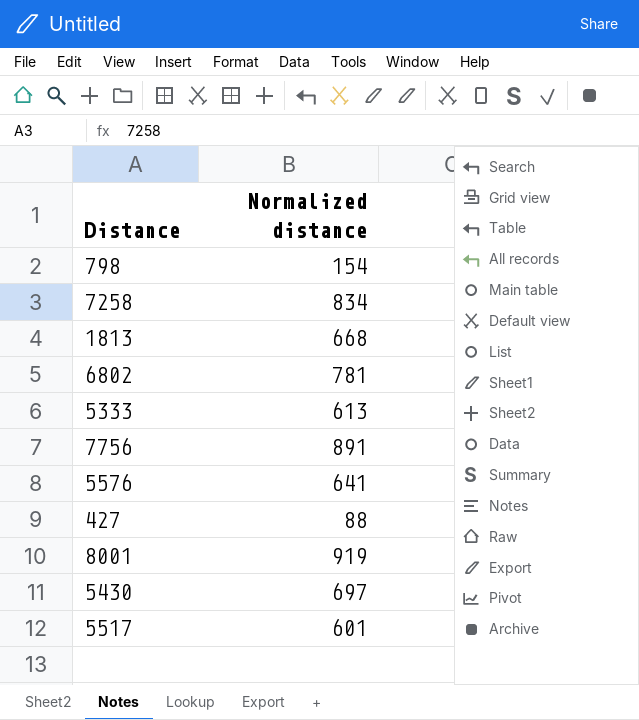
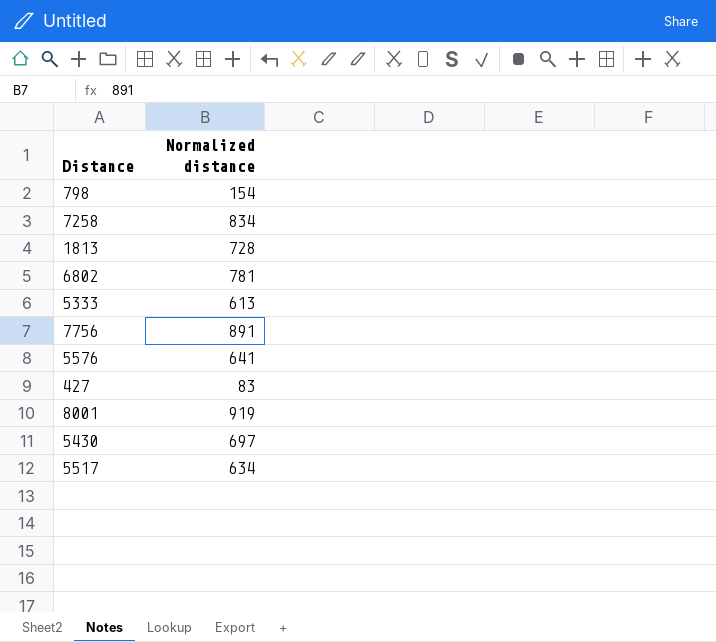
1813 | Normalized distance: 668 -> 728
427 | Normalized distance: 88 -> 83
5517 | Normalized distance: 601 -> 634

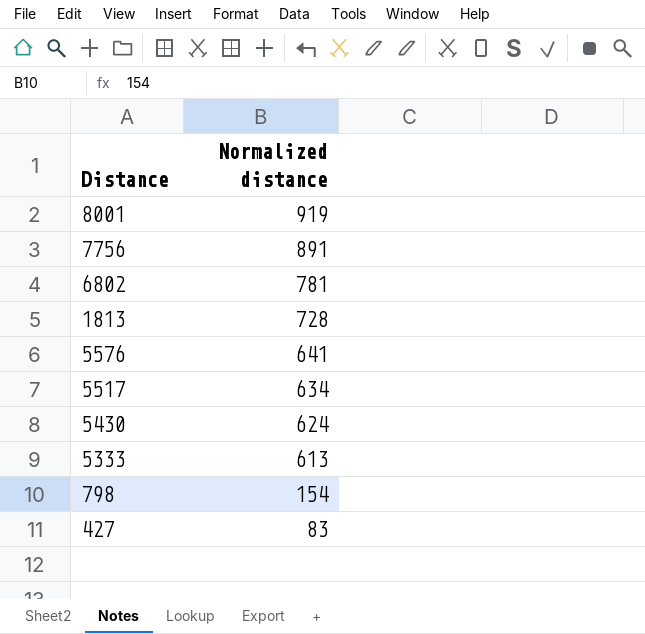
row order: none -> Normalized distance descending
row 7258: 834 -> none
5430 | Normalized distance: 697 -> 624

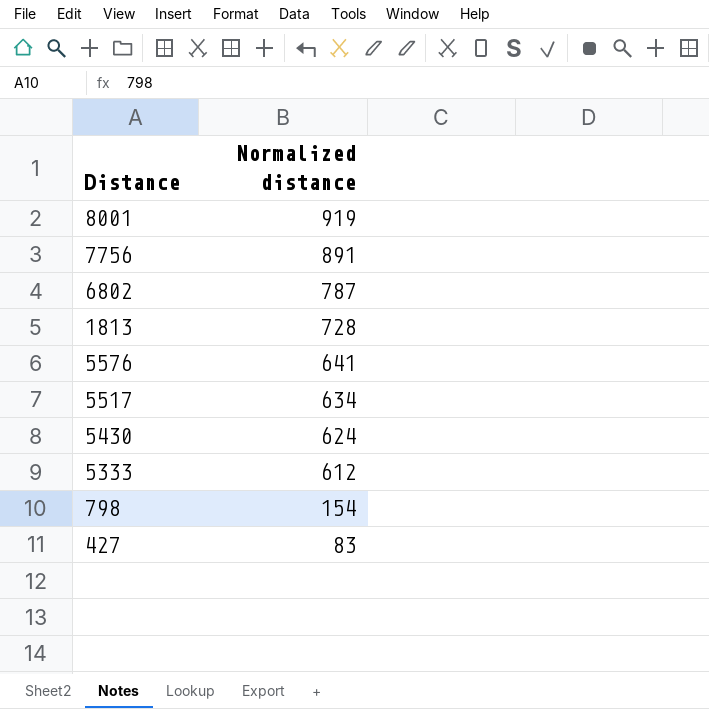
6802 | Normalized distance: 781 -> 787
5333 | Normalized distance: 613 -> 612

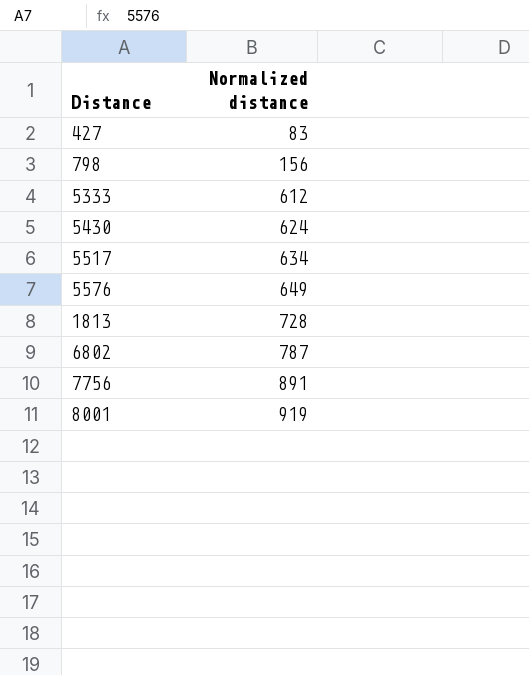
row order: Normalized distance descending -> Normalized distance ascending
798 | Normalized distance: 154 -> 156
5576 | Normalized distance: 641 -> 649

